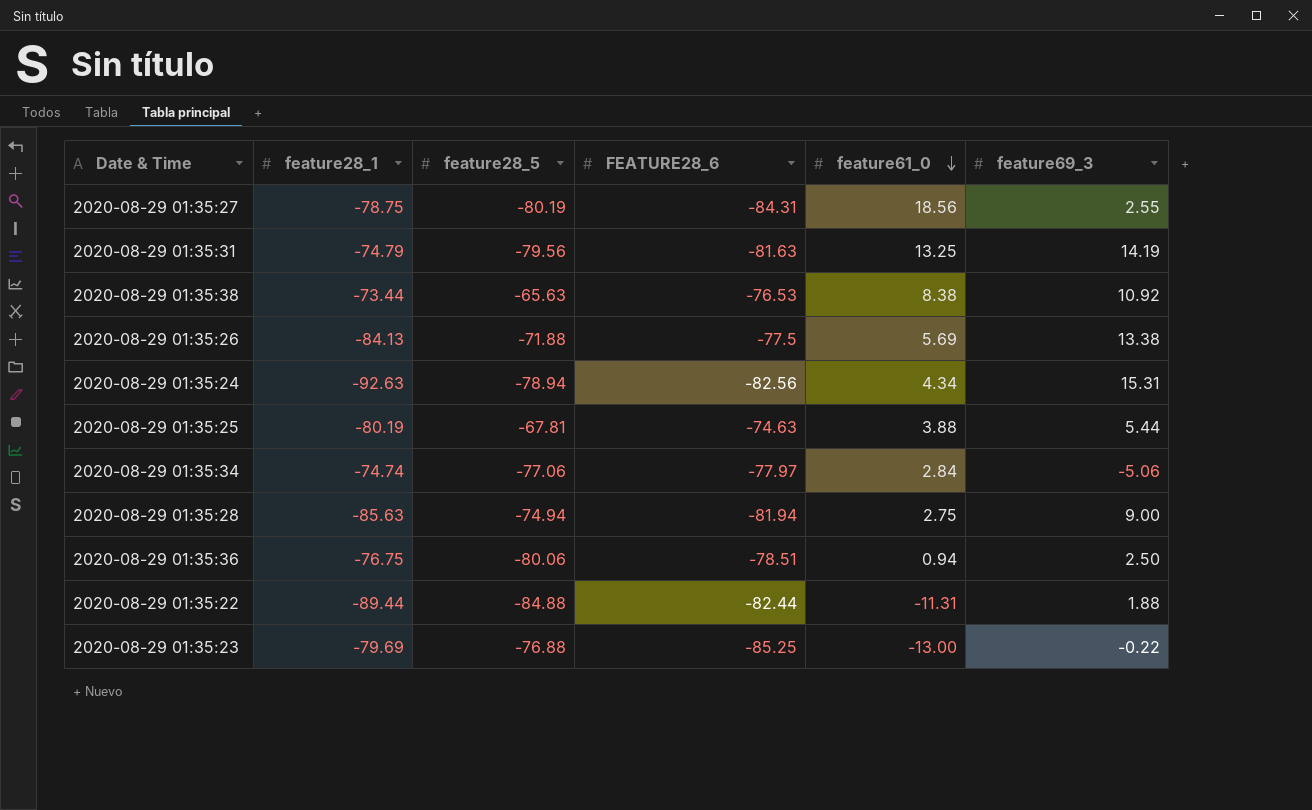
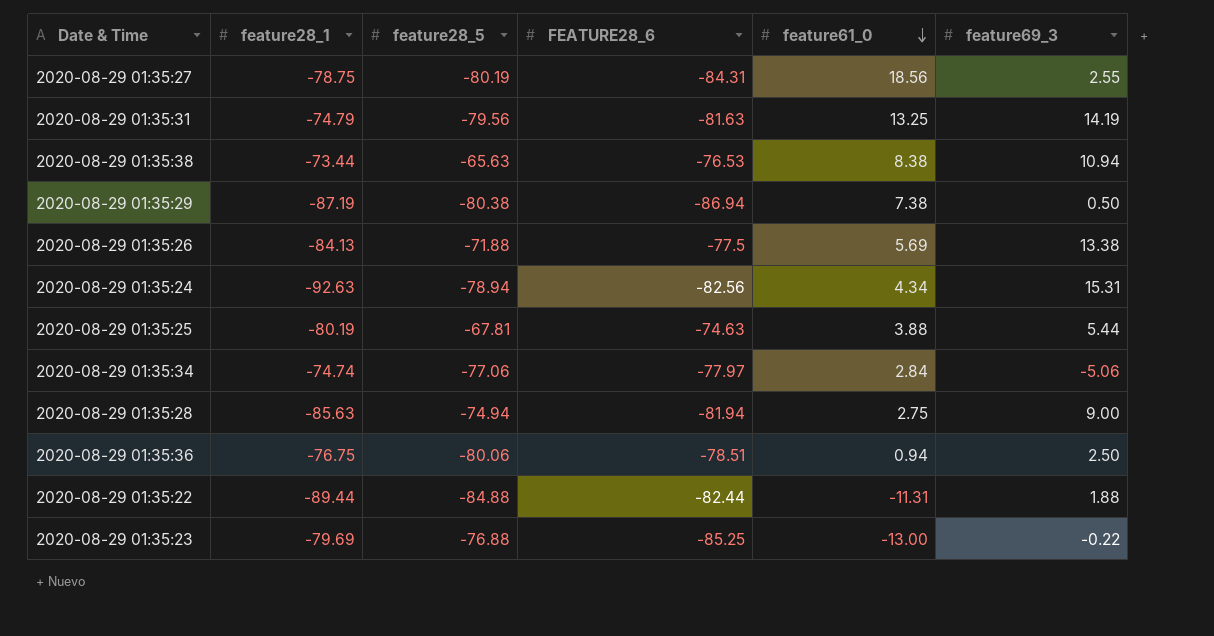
2020-08-29 01:35:38 | feature69_3: 10.92 -> 10.94
row 2020-08-29 01:35:29: none -> -87.19 | -80.38 | -86.94 | 7.38 | 0.50

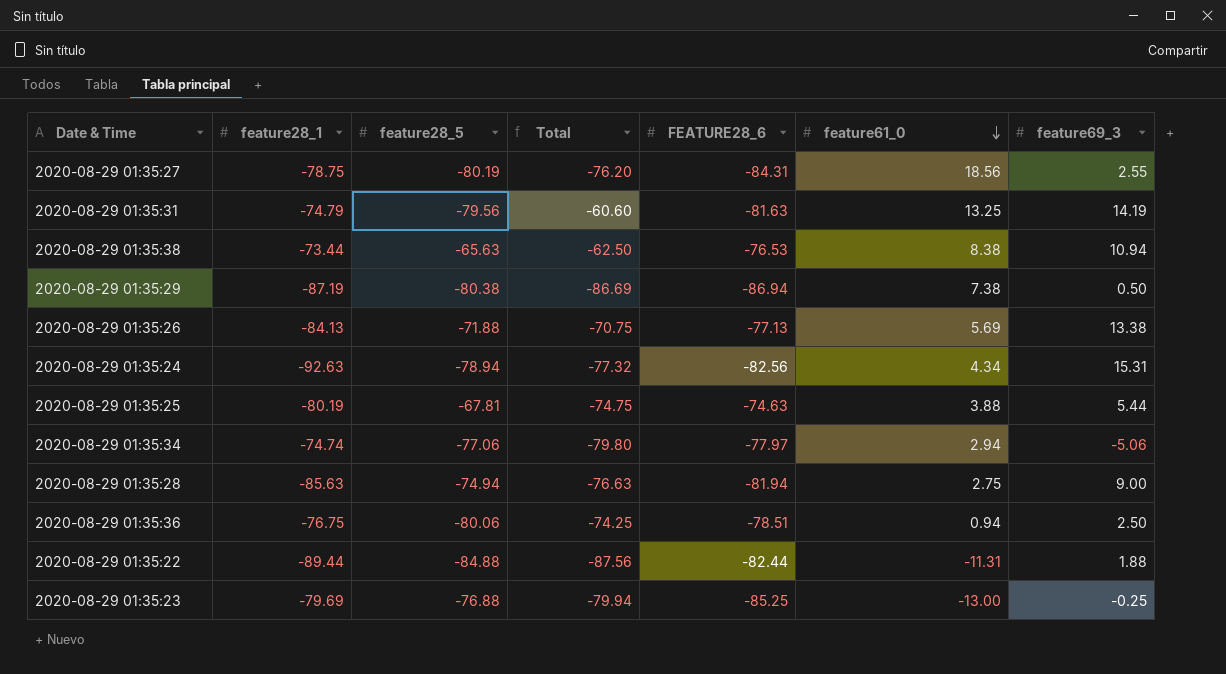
column Total | formula: none -> [feature28_1] + [feature69_3]
2020-08-29 01:35:26 | FEATURE28_6: -77.5 -> -77.13
2020-08-29 01:35:34 | feature61_0: 2.84 -> 2.94
2020-08-29 01:35:23 | feature69_3: -0.22 -> -0.25

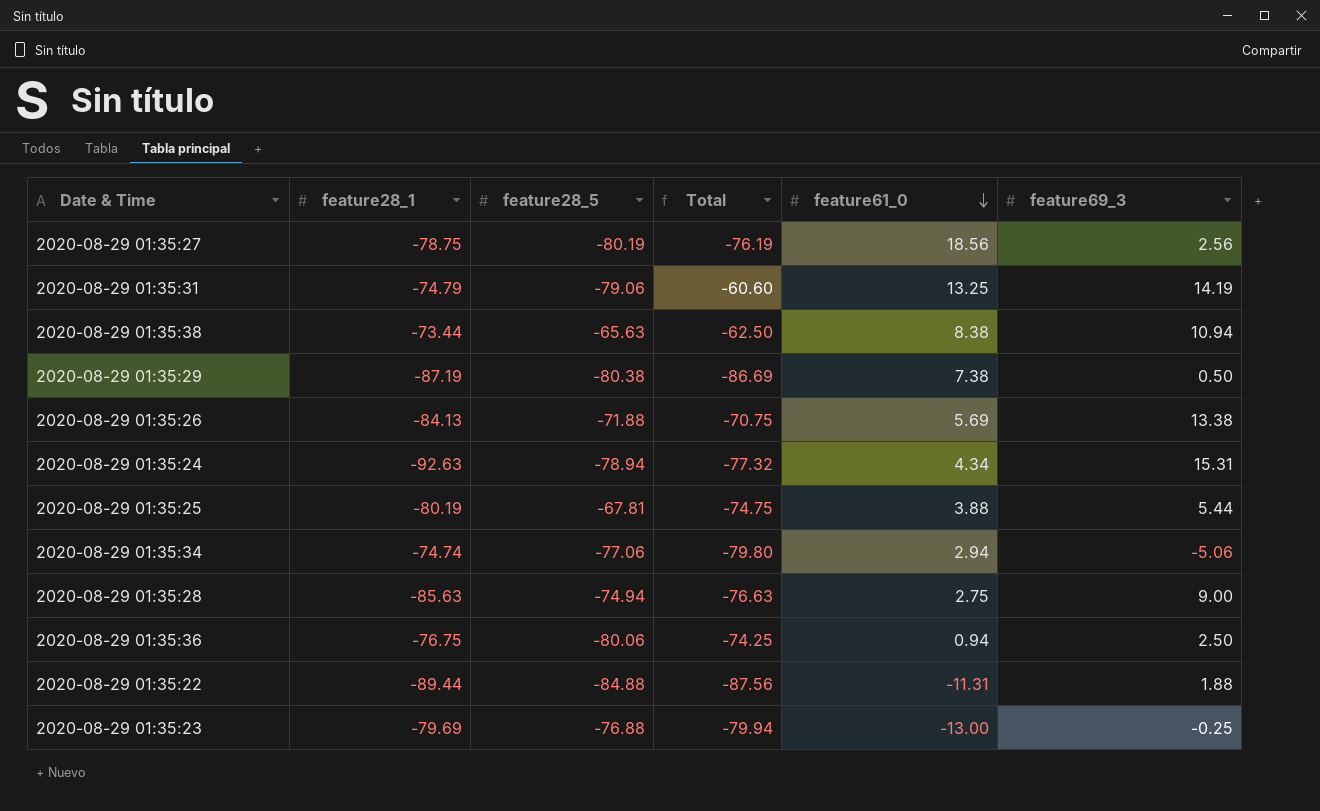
column FEATURE28_6 | position: 5 -> none
2020-08-29 01:35:27 | Total: -76.20 -> -76.19
2020-08-29 01:35:27 | feature69_3: 2.55 -> 2.56
2020-08-29 01:35:31 | feature28_5: -79.56 -> -79.06

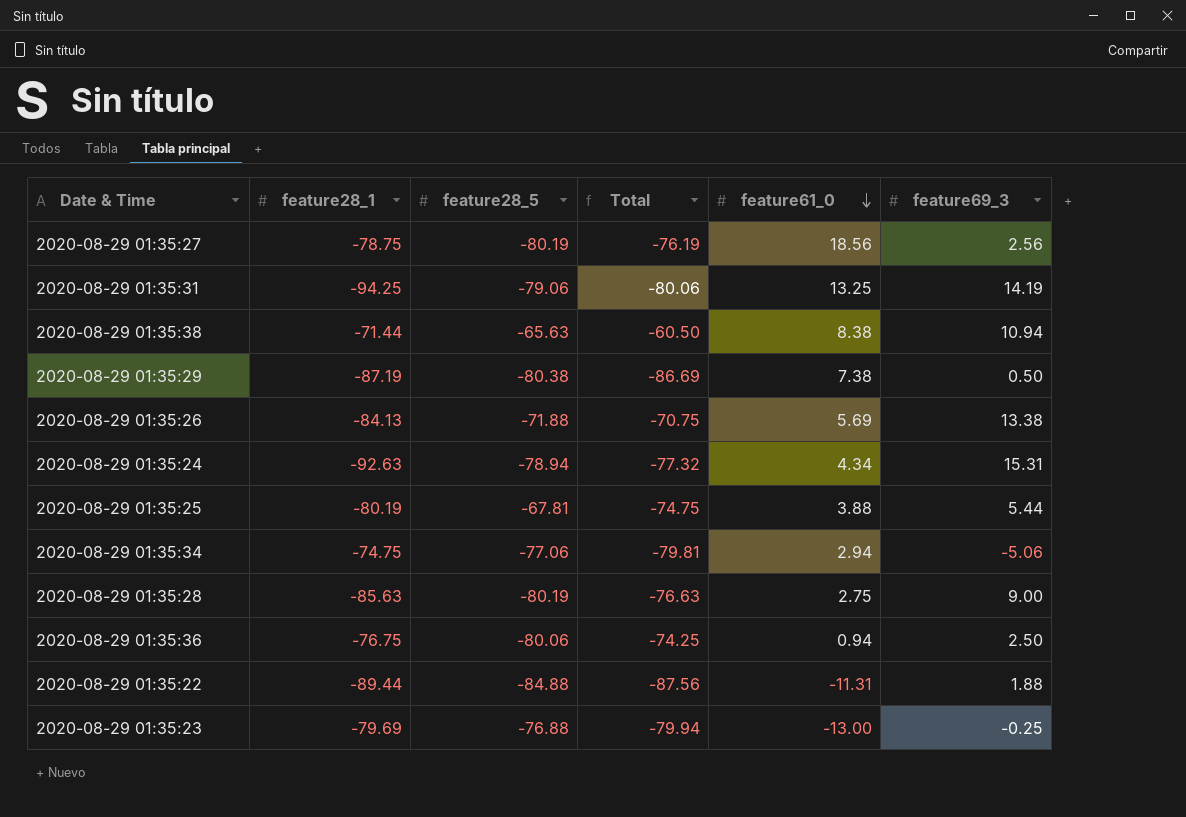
2020-08-29 01:35:31 | feature28_1: -74.79 -> -94.25
2020-08-29 01:35:31 | Total: -60.60 -> -80.06
2020-08-29 01:35:38 | feature28_1: -73.44 -> -71.44
2020-08-29 01:35:38 | Total: -62.50 -> -60.50
2020-08-29 01:35:34 | feature28_1: -74.74 -> -74.75
2020-08-29 01:35:34 | Total: -79.80 -> -79.81
2020-08-29 01:35:28 | feature28_5: -74.94 -> -80.19

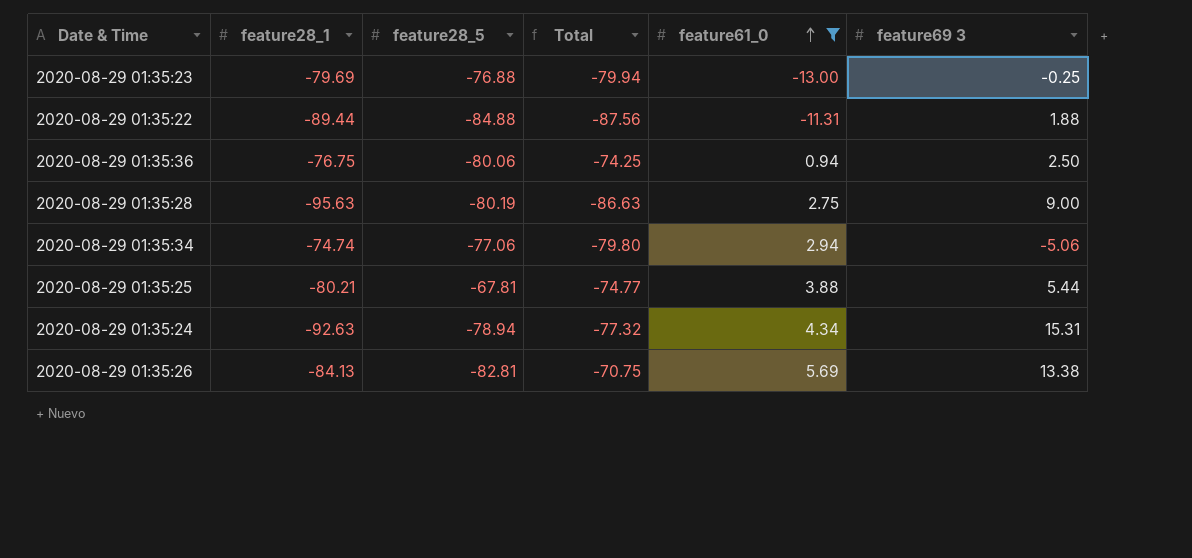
filter: none -> feature61_0 <= 5.69
row order: feature61_0 descending -> feature61_0 ascending
column name: feature69_3 -> feature69 3
2020-08-29 01:35:28 | feature28_1: -85.63 -> -95.63
2020-08-29 01:35:28 | Total: -76.63 -> -86.63
2020-08-29 01:35:34 | feature28_1: -74.75 -> -74.74
2020-08-29 01:35:34 | Total: -79.81 -> -79.80
2020-08-29 01:35:25 | feature28_1: -80.19 -> -80.21
2020-08-29 01:35:25 | Total: -74.75 -> -74.77
2020-08-29 01:35:26 | feature28_5: -71.88 -> -82.81

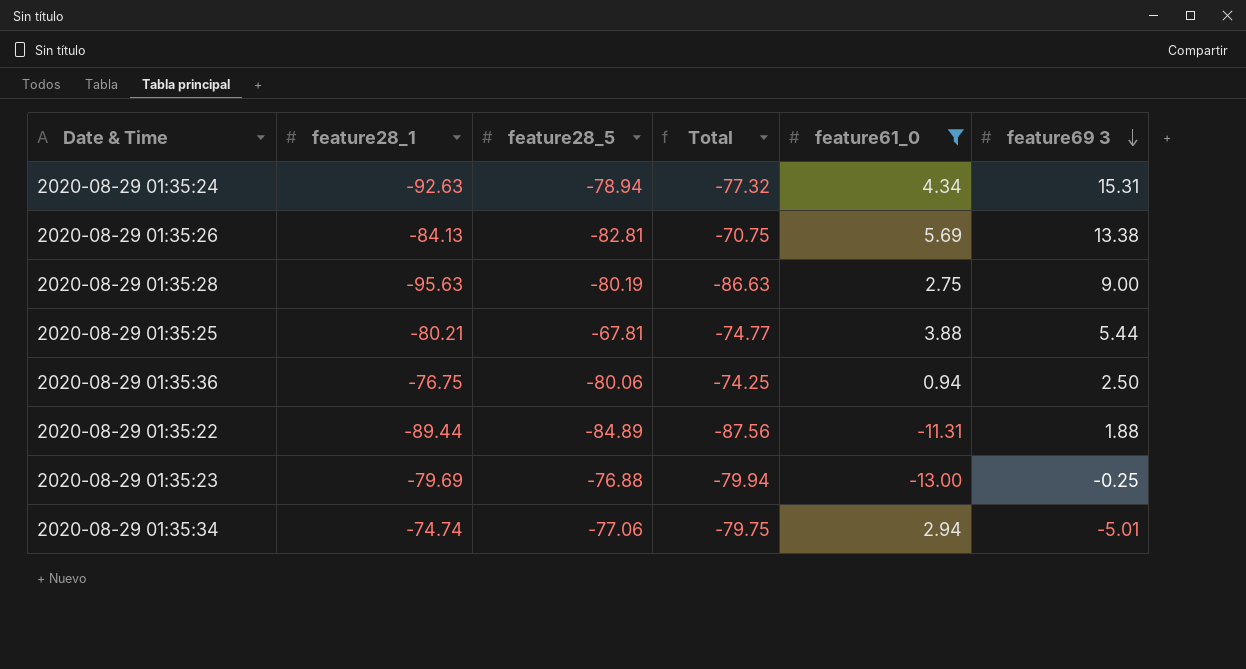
row order: feature61_0 ascending -> feature69 3 descending
2020-08-29 01:35:22 | feature28_5: -84.88 -> -84.89
2020-08-29 01:35:34 | Total: -79.80 -> -79.75
2020-08-29 01:35:34 | feature69 3: -5.06 -> -5.01

